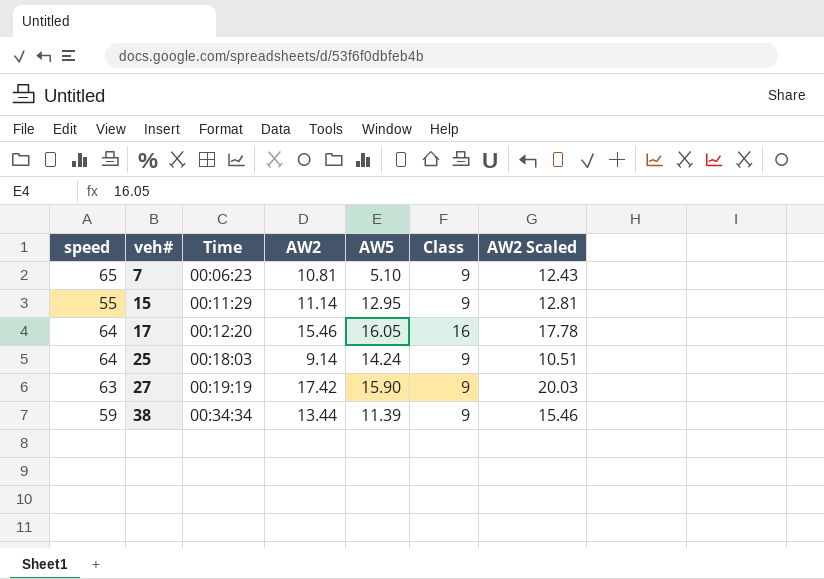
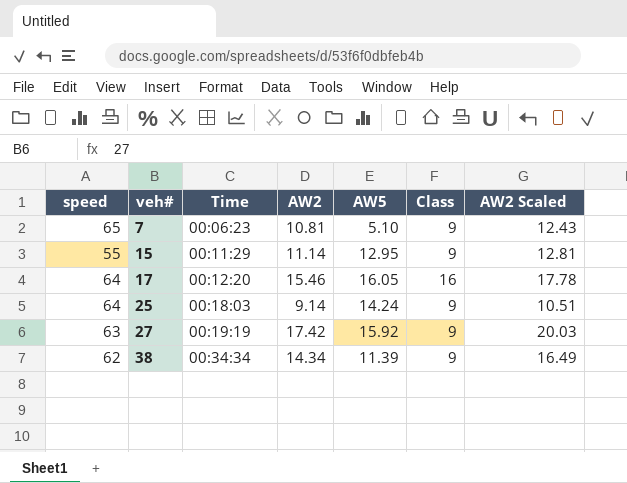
27 | AW5: 15.90 -> 15.92
38 | speed: 59 -> 62
38 | AW2: 13.44 -> 14.34
38 | AW2 Scaled: 15.46 -> 16.49

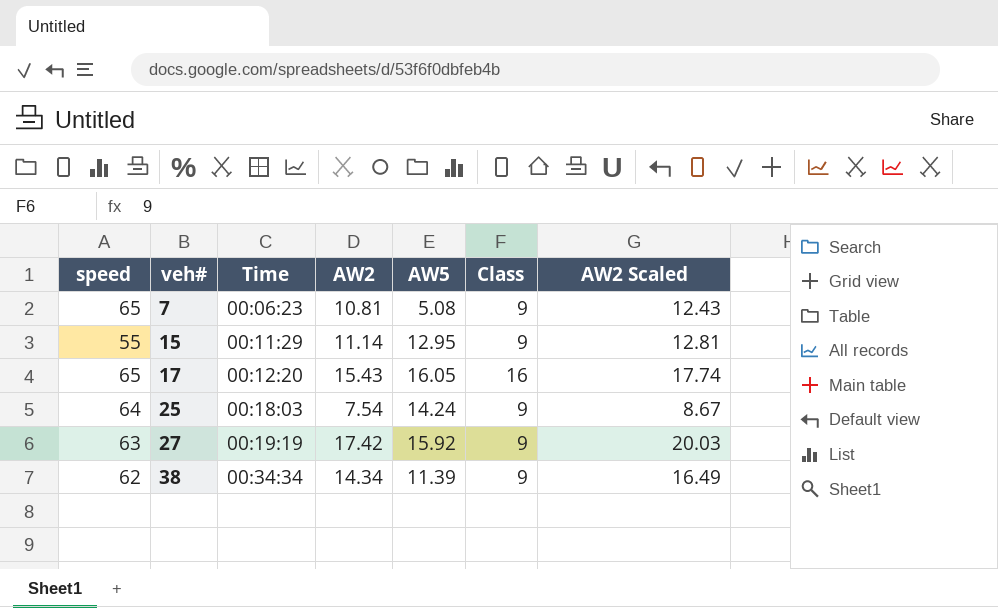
7 | AW5: 5.10 -> 5.08
17 | speed: 64 -> 65
17 | AW2: 15.46 -> 15.43
17 | AW2 Scaled: 17.78 -> 17.74
25 | AW2: 9.14 -> 7.54
25 | AW2 Scaled: 10.51 -> 8.67

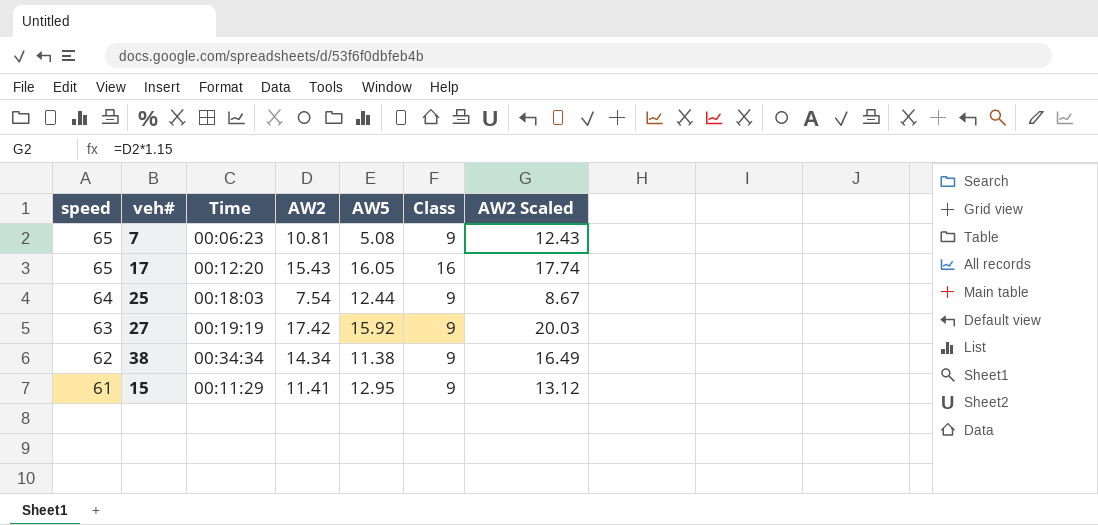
row order: veh# ascending -> speed descending
25 | AW5: 14.24 -> 12.44
38 | AW5: 11.39 -> 11.38
15 | speed: 55 -> 61
15 | AW2: 11.14 -> 11.41
15 | AW2 Scaled: 12.81 -> 13.12

